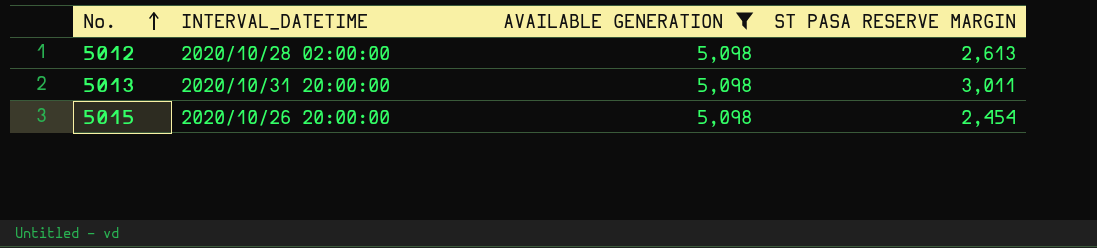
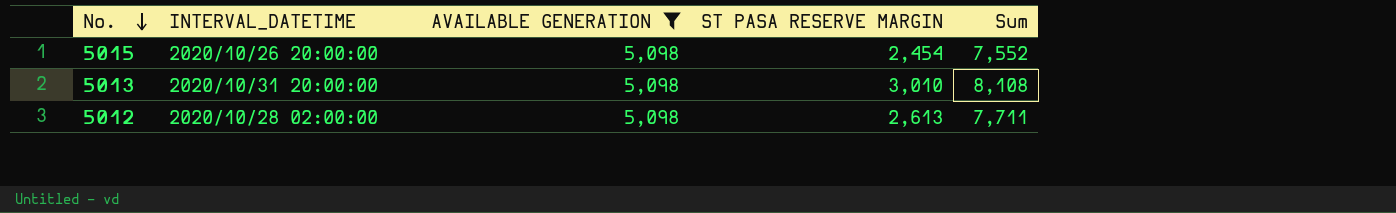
row order: No. ascending -> No. descending
column Sum | formula: none -> [AVAILABLE GENERATION] + [ST PASA RESERVE MARGIN]
5013 | ST PASA RESERVE MARGIN: 3,011 -> 3,010

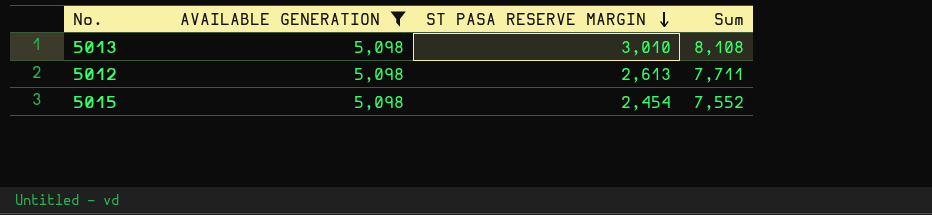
row order: No. descending -> ST PASA RESERVE MARGIN descending
column INTERVAL_DATETIME | position: 2 -> none

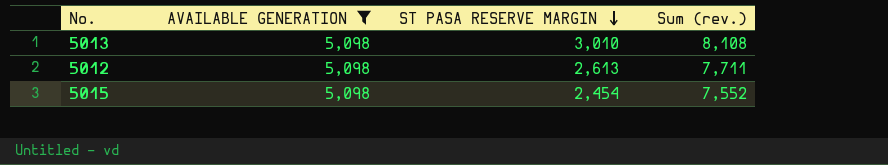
column name: Sum -> Sum (rev.)

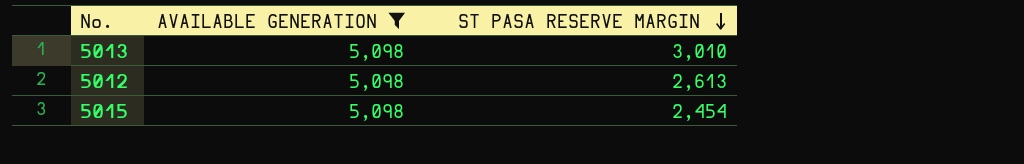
column Sum (rev.) | formula: [AVAILABLE GENERATION] + [ST PASA RESERVE MARGIN] -> none

